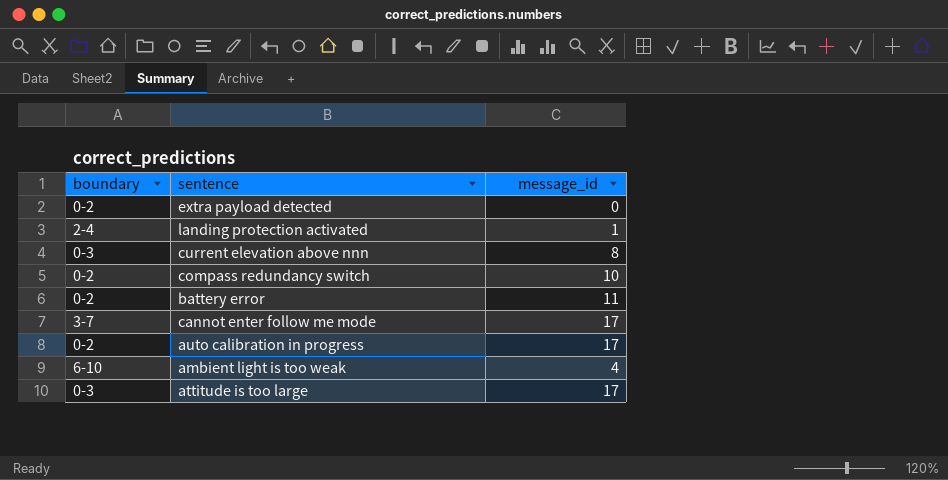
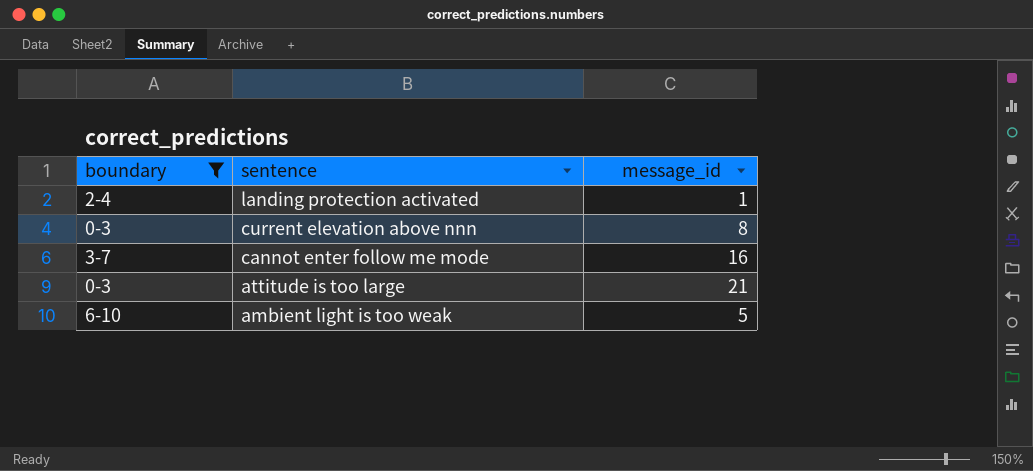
filter: none -> boundary != 0-2
row order: none -> sentence descending
cannot enter follow me mode | message_id: 17 -> 16
attitude is too large | message_id: 17 -> 21
ambient light is too weak | message_id: 4 -> 5

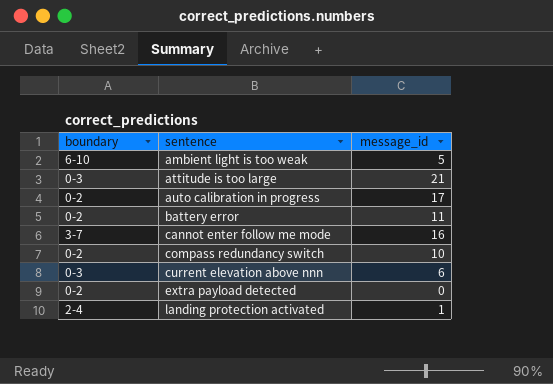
filter: boundary != 0-2 -> none
row order: sentence descending -> sentence ascending
current elevation above nnn | message_id: 8 -> 6

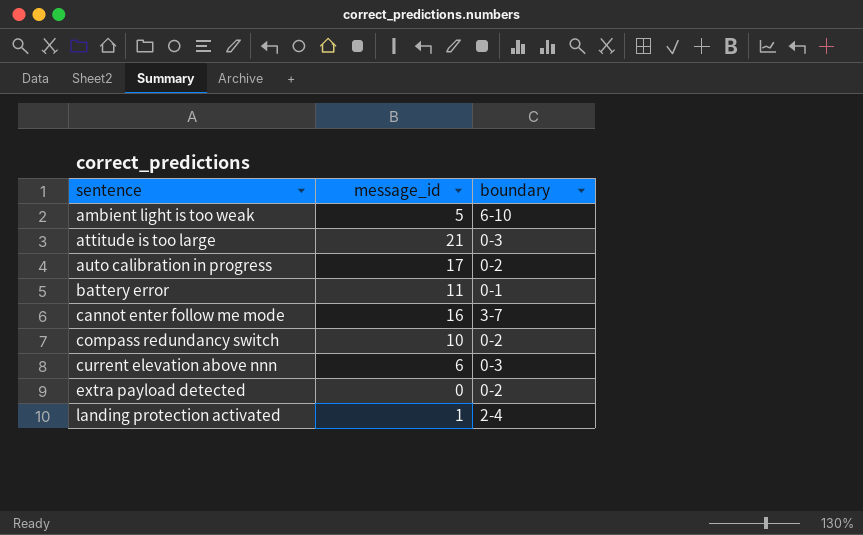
column boundary | position: 1 -> 3
battery error | boundary: 0-2 -> 0-1

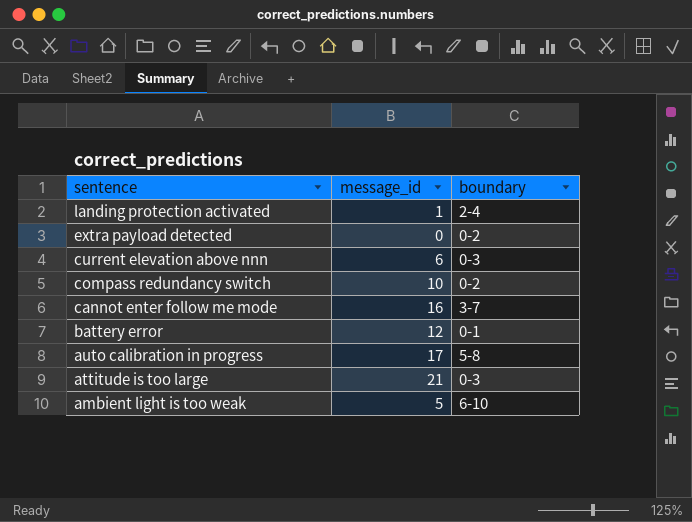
row order: sentence ascending -> sentence descending
battery error | message_id: 11 -> 12
auto calibration in progress | boundary: 0-2 -> 5-8

